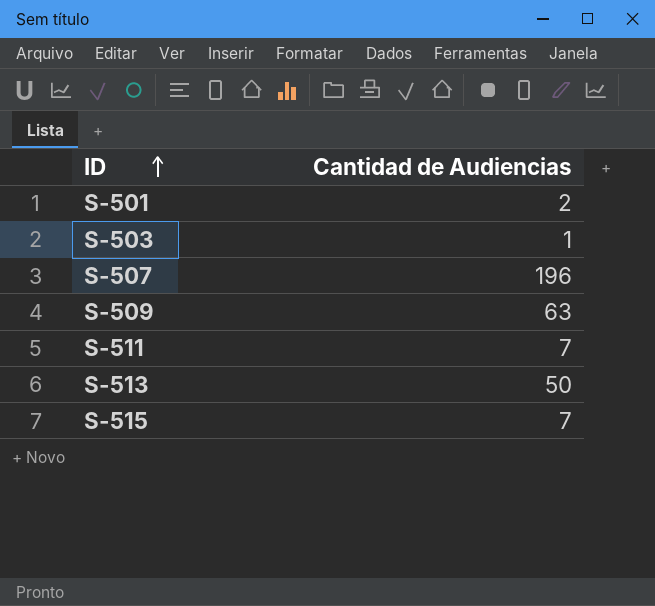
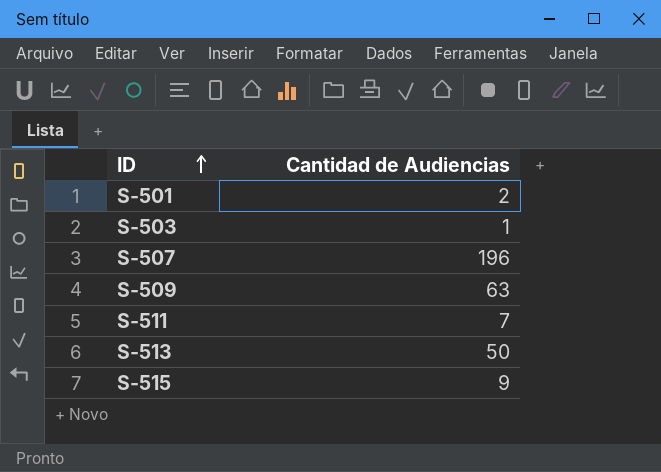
S-515 | Cantidad de Audiencias: 7 -> 9

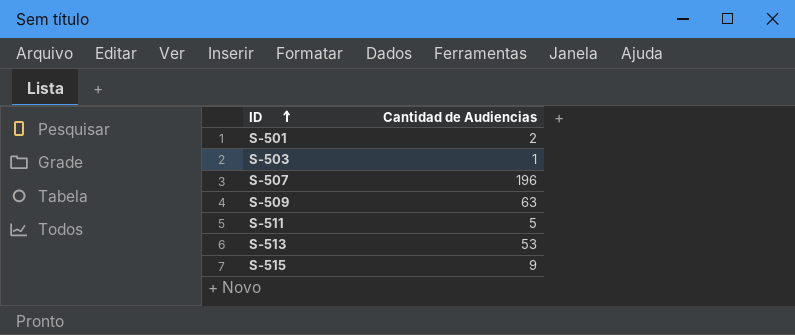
S-511 | Cantidad de Audiencias: 7 -> 5
S-513 | Cantidad de Audiencias: 50 -> 53

